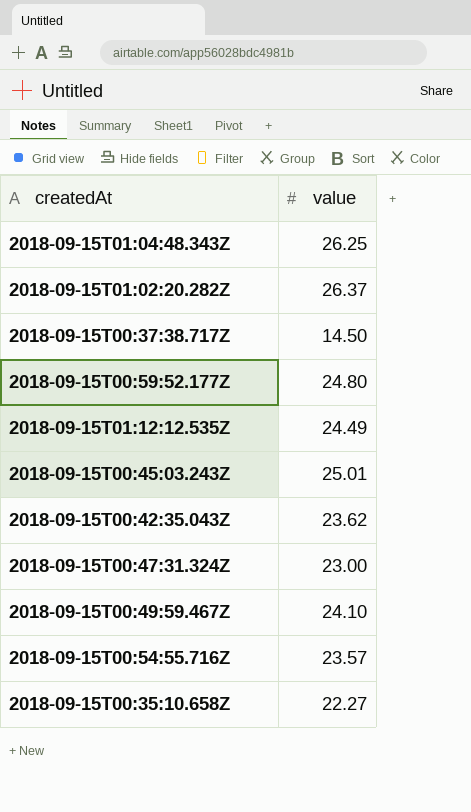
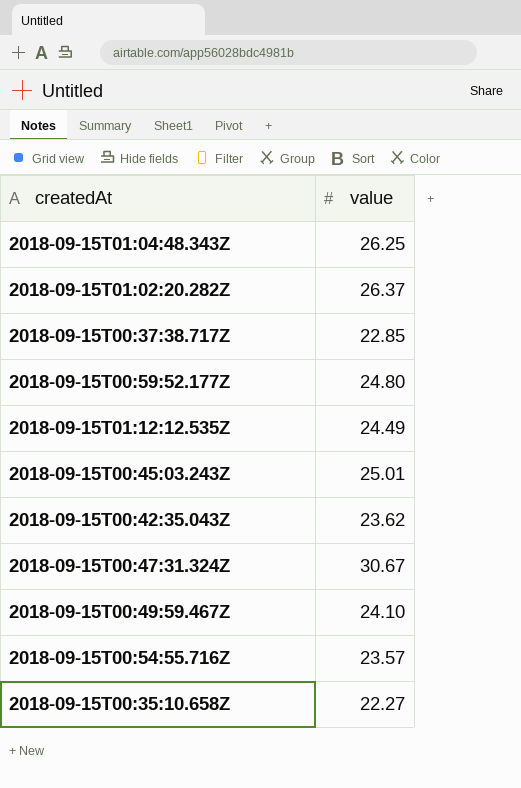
2018-09-15T00:37:38.717Z | value: 14.50 -> 22.85
2018-09-15T00:47:31.324Z | value: 23.00 -> 30.67

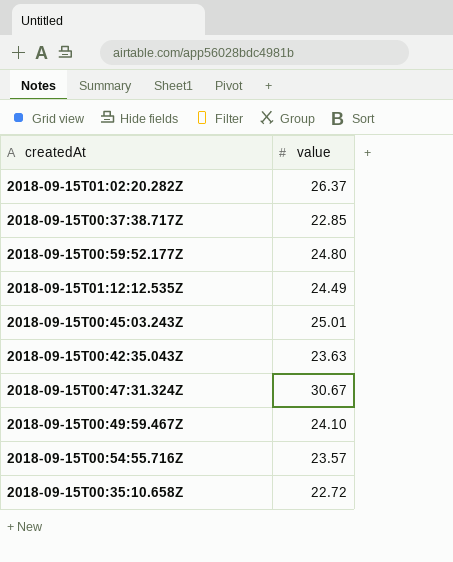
row 2018-09-15T01:04:48.343Z: 26.25 -> none
2018-09-15T00:42:35.043Z | value: 23.62 -> 23.63
2018-09-15T00:35:10.658Z | value: 22.27 -> 22.72

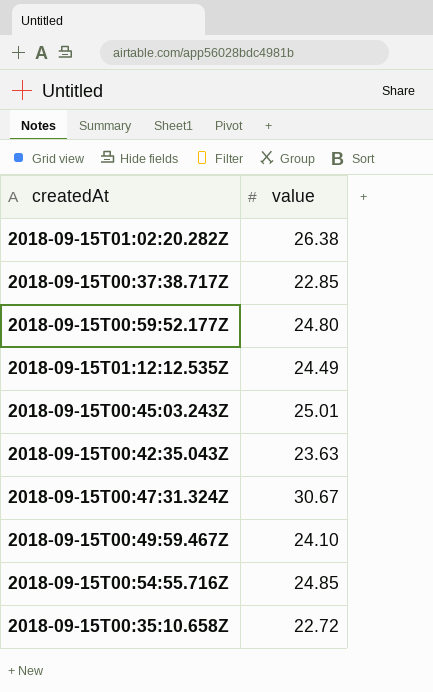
2018-09-15T01:02:20.282Z | value: 26.37 -> 26.38
2018-09-15T00:54:55.716Z | value: 23.57 -> 24.85

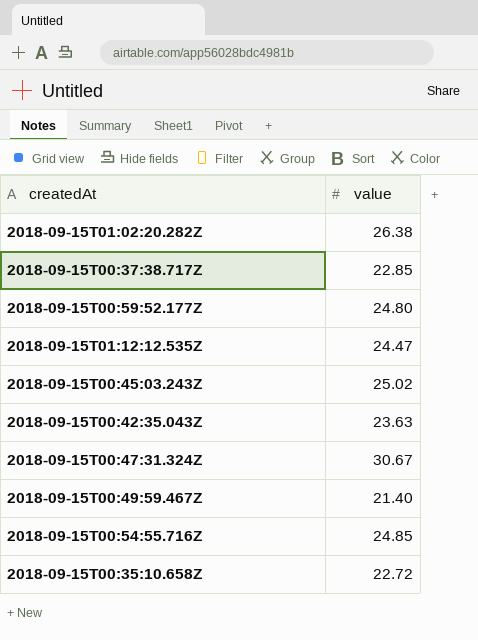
2018-09-15T01:12:12.535Z | value: 24.49 -> 24.47
2018-09-15T00:45:03.243Z | value: 25.01 -> 25.02
2018-09-15T00:49:59.467Z | value: 24.10 -> 21.40

